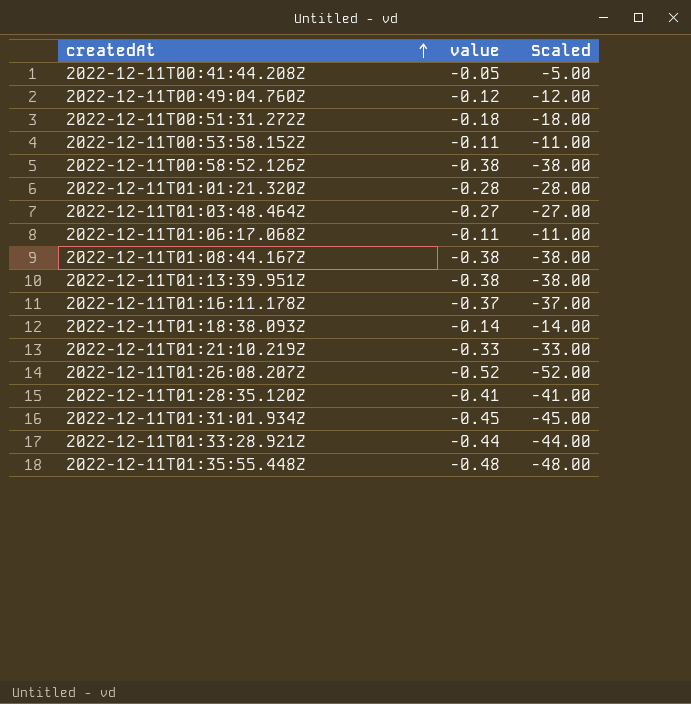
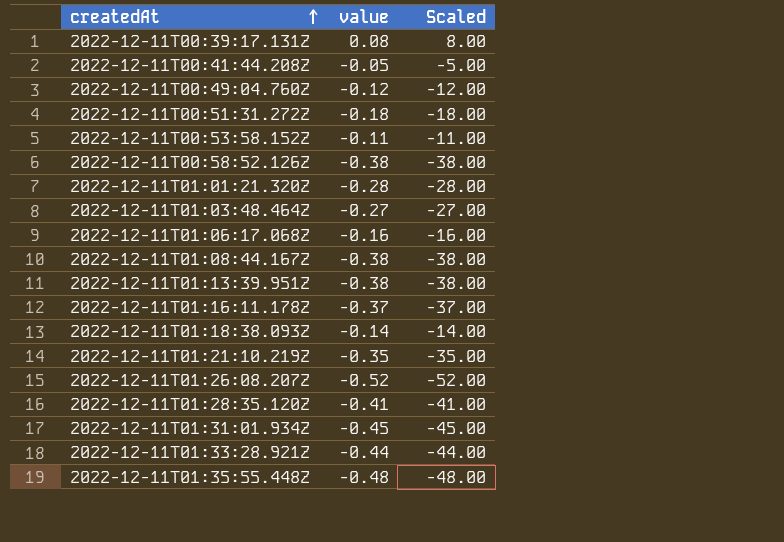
row 2022-12-11T00:39:17.131Z: none -> 0.08 | 8.00
2022-12-11T01:06:17.068Z | value: -0.11 -> -0.16
2022-12-11T01:06:17.068Z | Scaled: -11.00 -> -16.00
2022-12-11T01:21:10.219Z | value: -0.33 -> -0.35
2022-12-11T01:21:10.219Z | Scaled: -33.00 -> -35.00

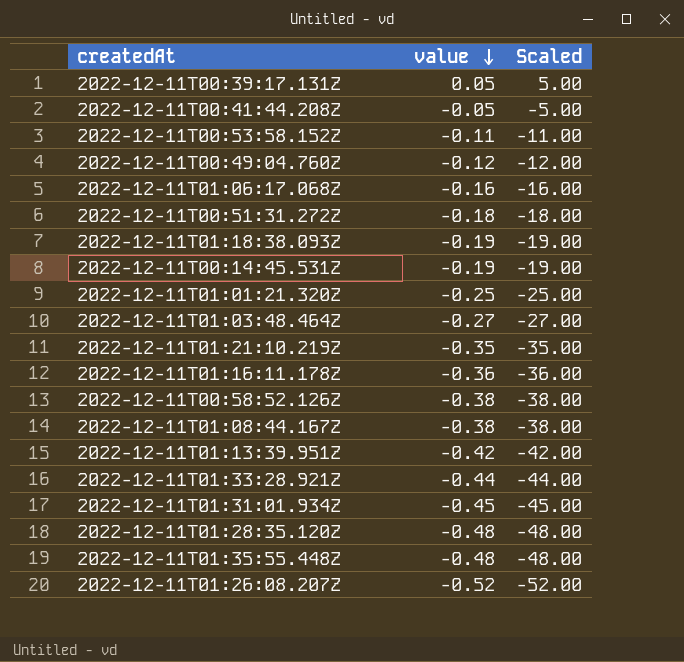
row order: createdAt ascending -> value descending
2022-12-11T00:39:17.131Z | value: 0.08 -> 0.05
2022-12-11T00:39:17.131Z | Scaled: 8.00 -> 5.00
2022-12-11T01:18:38.093Z | value: -0.14 -> -0.19
2022-12-11T01:18:38.093Z | Scaled: -14.00 -> -19.00
row 2022-12-11T00:14:45.531Z: none -> -0.19 | -19.00
2022-12-11T01:01:21.320Z | value: -0.28 -> -0.25
2022-12-11T01:01:21.320Z | Scaled: -28.00 -> -25.00
2022-12-11T01:16:11.178Z | value: -0.37 -> -0.36
2022-12-11T01:16:11.178Z | Scaled: -37.00 -> -36.00
2022-12-11T01:13:39.951Z | value: -0.38 -> -0.42
2022-12-11T01:13:39.951Z | Scaled: -38.00 -> -42.00
2022-12-11T01:28:35.120Z | value: -0.41 -> -0.48
2022-12-11T01:28:35.120Z | Scaled: -41.00 -> -48.00

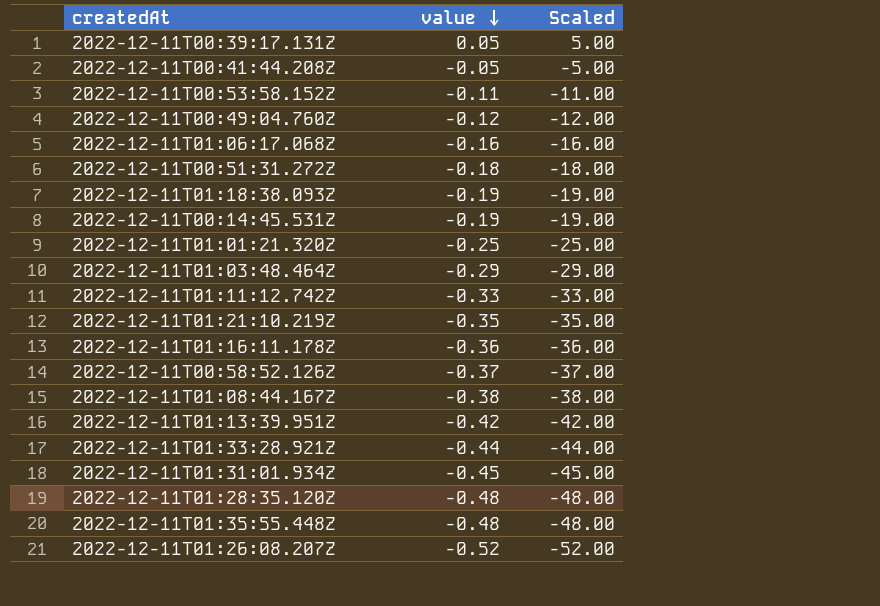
2022-12-11T01:03:48.464Z | value: -0.27 -> -0.29
2022-12-11T01:03:48.464Z | Scaled: -27.00 -> -29.00
row 2022-12-11T01:11:12.742Z: none -> -0.33 | -33.00
2022-12-11T00:58:52.126Z | value: -0.38 -> -0.37
2022-12-11T00:58:52.126Z | Scaled: -38.00 -> -37.00

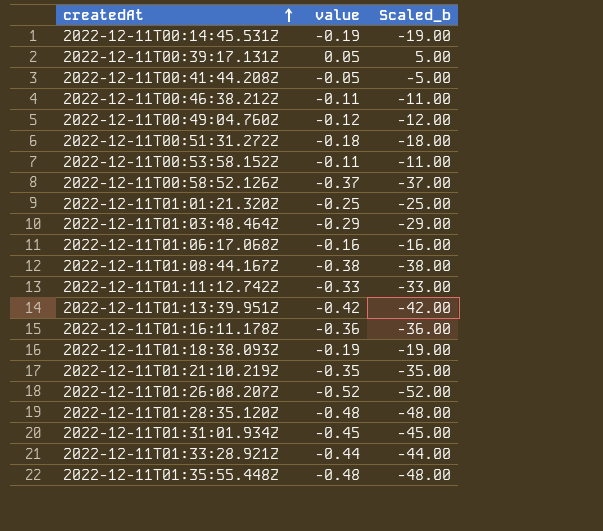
row order: value descending -> createdAt ascending
column name: Scaled -> Scaled_b
row 2022-12-11T00:46:38.212Z: none -> -0.11 | -11.00

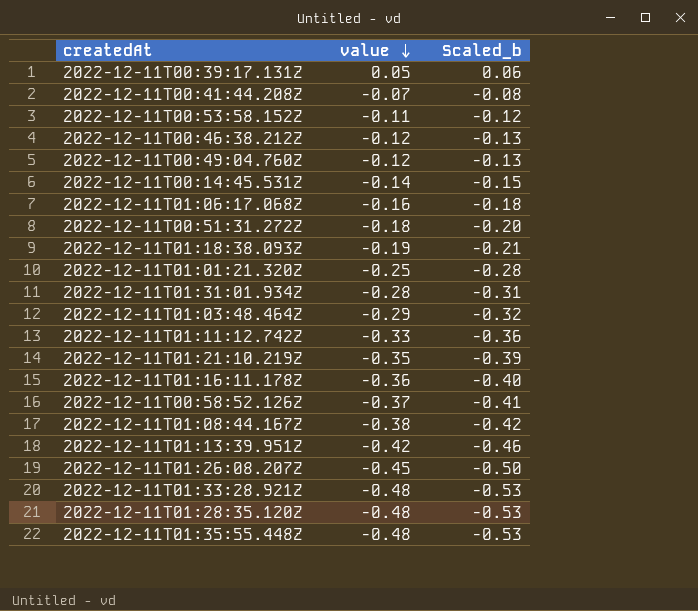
row order: createdAt ascending -> value descending
column Scaled_b | formula: [value] * 100 -> [value] * 1.1
2022-12-11T00:41:44.208Z | value: -0.05 -> -0.07
2022-12-11T00:46:38.212Z | value: -0.11 -> -0.12
2022-12-11T00:14:45.531Z | value: -0.19 -> -0.14
2022-12-11T01:31:01.934Z | value: -0.45 -> -0.28
2022-12-11T01:26:08.207Z | value: -0.52 -> -0.45
2022-12-11T01:33:28.921Z | value: -0.44 -> -0.48

